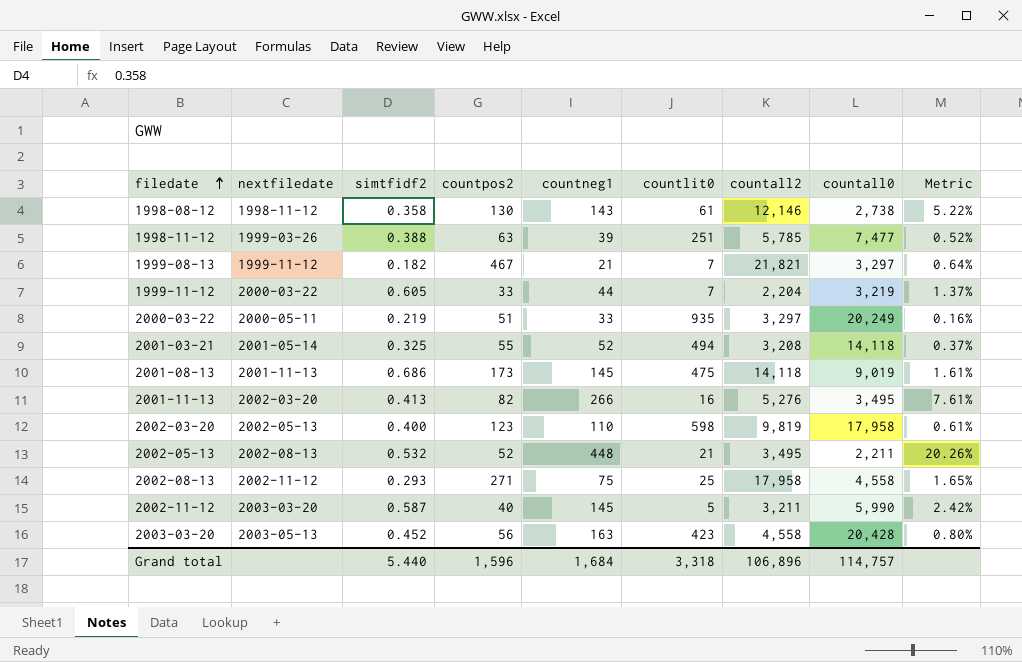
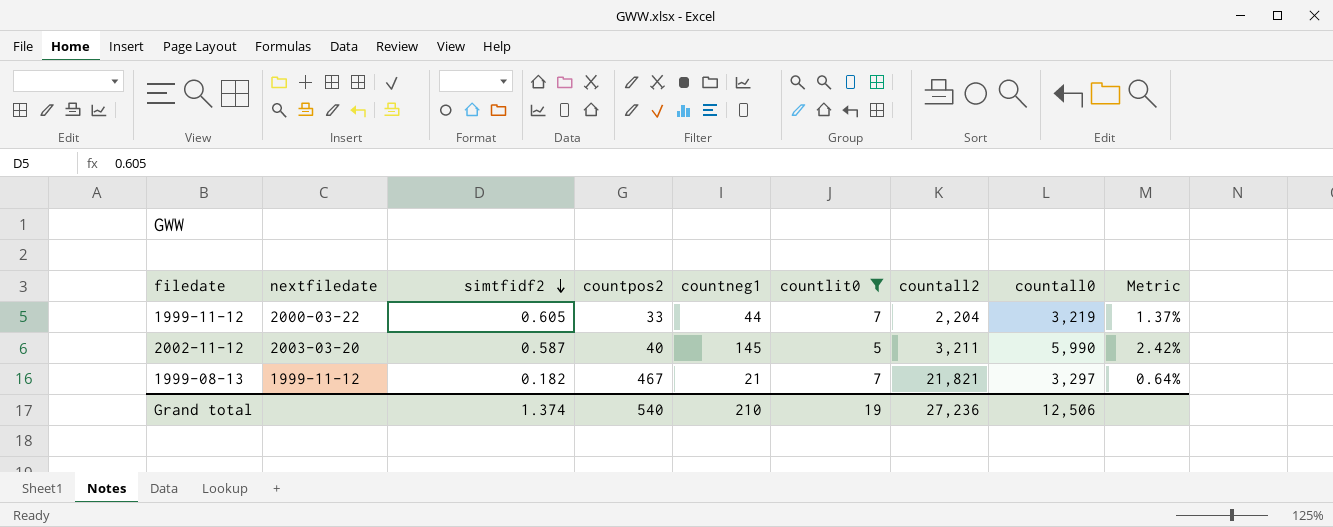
filter: none -> countlit0 <= 7
row order: filedate ascending -> simtfidf2 descending
Grand total | simtfidf2: 5.440 -> 1.374
Grand total | countpos2: 1,596 -> 540
Grand total | countneg1: 1,684 -> 210
Grand total | countlit0: 3,318 -> 19
Grand total | countall2: 106,896 -> 27,236
Grand total | countall0: 114,757 -> 12,506

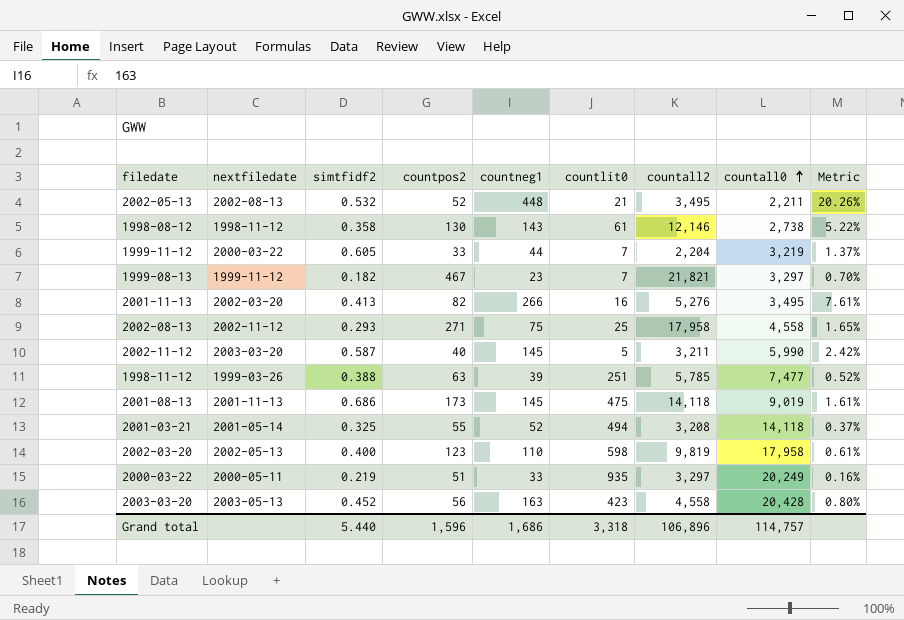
filter: countlit0 <= 7 -> none
row order: simtfidf2 descending -> countall0 ascending
1999-08-13 | countneg1: 21 -> 23
1999-08-13 | Metric: 0.64% -> 0.70%
Grand total | simtfidf2: 1.374 -> 5.440
Grand total | countpos2: 540 -> 1,596
Grand total | countneg1: 210 -> 1,686
Grand total | countlit0: 19 -> 3,318
Grand total | countall2: 27,236 -> 106,896
Grand total | countall0: 12,506 -> 114,757

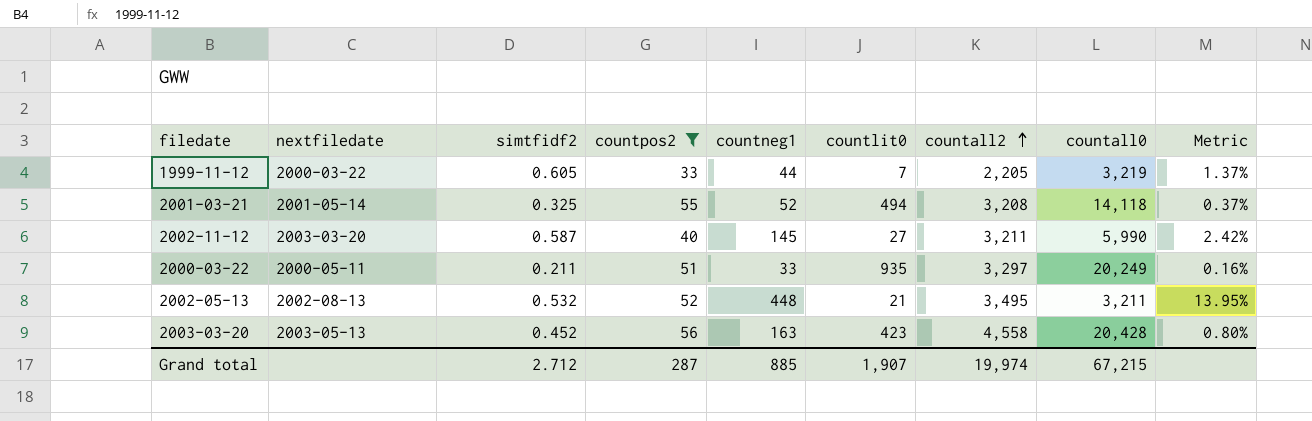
filter: none -> countpos2 <= 56
row order: countall0 ascending -> countall2 ascending
1999-11-12 | countall2: 2,204 -> 2,205
2002-11-12 | countlit0: 5 -> 27
2000-03-22 | simtfidf2: 0.219 -> 0.211
2002-05-13 | countall0: 2,211 -> 3,211
2002-05-13 | Metric: 20.26% -> 13.95%
Grand total | simtfidf2: 5.440 -> 2.712
Grand total | countpos2: 1,596 -> 287
Grand total | countneg1: 1,686 -> 885
Grand total | countlit0: 3,318 -> 1,907
Grand total | countall2: 106,896 -> 19,974
Grand total | countall0: 114,757 -> 67,215

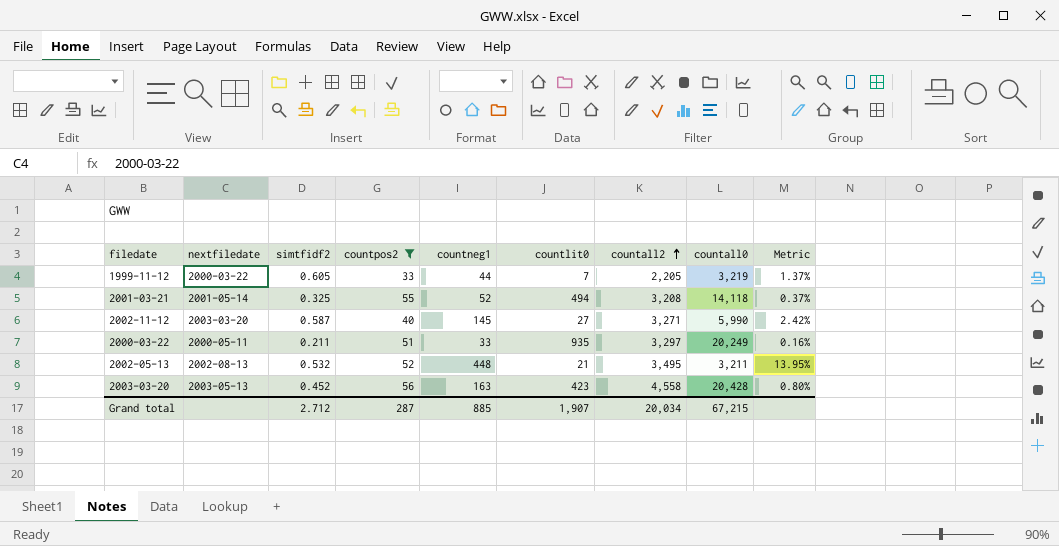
2002-11-12 | countall2: 3,211 -> 3,271
Grand total | countall2: 19,974 -> 20,034

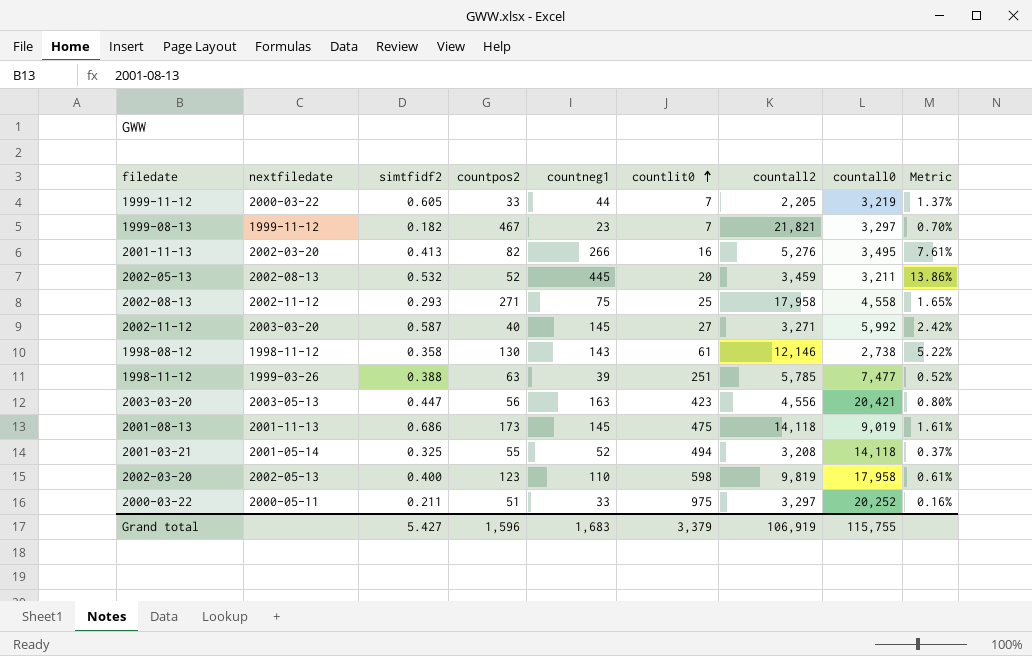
filter: countpos2 <= 56 -> none
row order: countall2 ascending -> countlit0 ascending
2002-05-13 | countneg1: 448 -> 445
2002-05-13 | countlit0: 21 -> 20
2002-05-13 | countall2: 3,495 -> 3,459
2002-05-13 | Metric: 13.95% -> 13.86%
2002-11-12 | countall0: 5,990 -> 5,992
2003-03-20 | simtfidf2: 0.452 -> 0.447
2003-03-20 | countall2: 4,558 -> 4,556
2003-03-20 | countall0: 20,428 -> 20,421
2000-03-22 | countlit0: 935 -> 975
2000-03-22 | countall0: 20,249 -> 20,252
Grand total | simtfidf2: 2.712 -> 5.427
Grand total | countpos2: 287 -> 1,596
Grand total | countneg1: 885 -> 1,683
Grand total | countlit0: 1,907 -> 3,379
Grand total | countall2: 20,034 -> 106,919
Grand total | countall0: 67,215 -> 115,755

